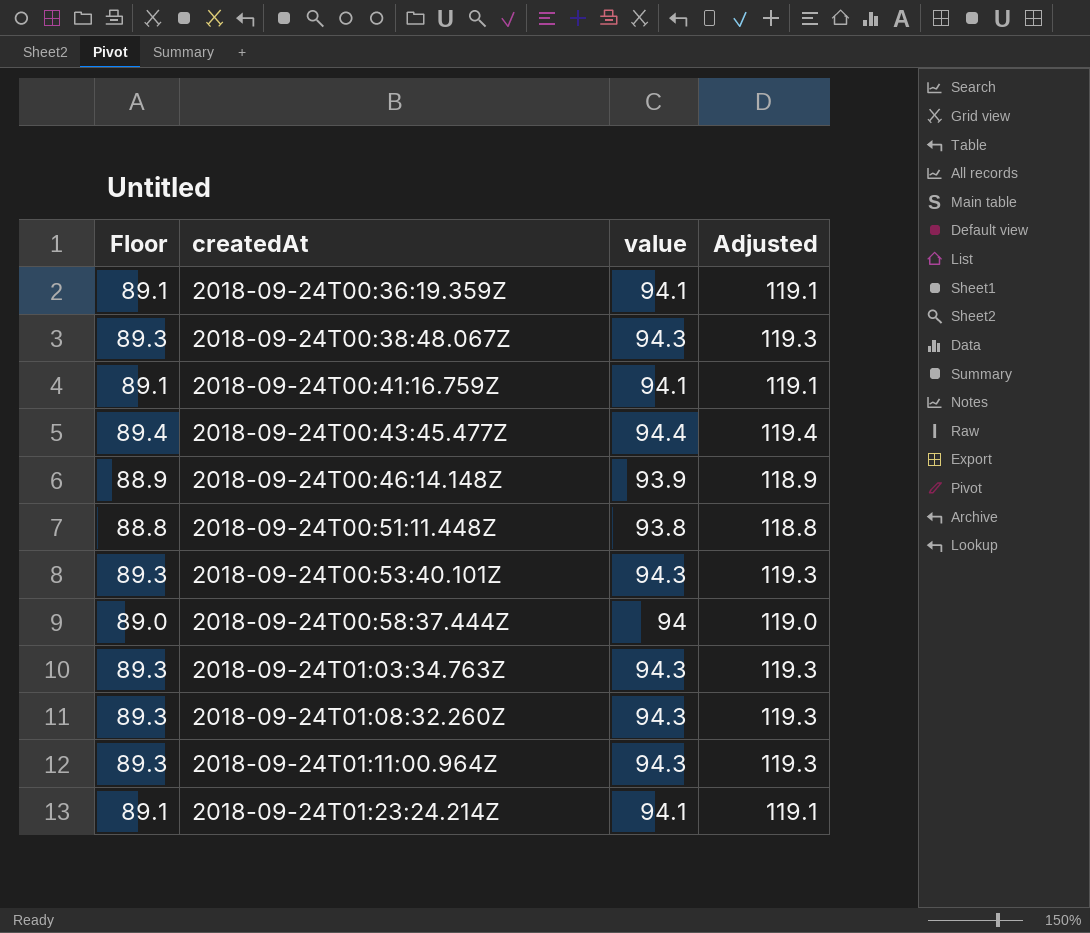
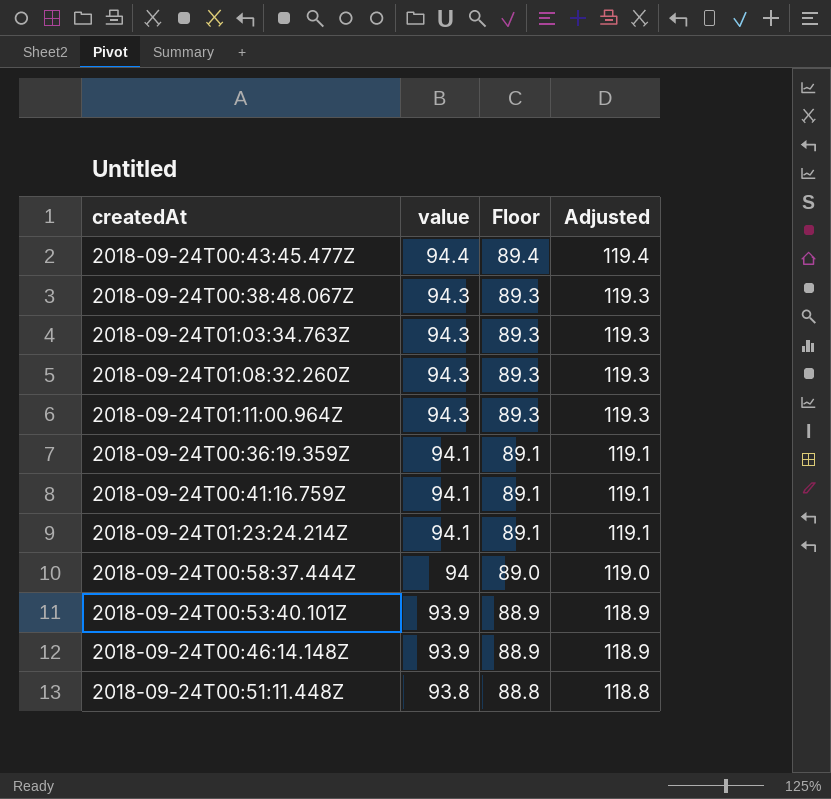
row order: createdAt ascending -> value descending
column Floor | position: 1 -> 3
2018-09-24T00:53:40.101Z | value: 94.3 -> 93.9
2018-09-24T00:53:40.101Z | Floor: 89.3 -> 88.9
2018-09-24T00:53:40.101Z | Adjusted: 119.3 -> 118.9

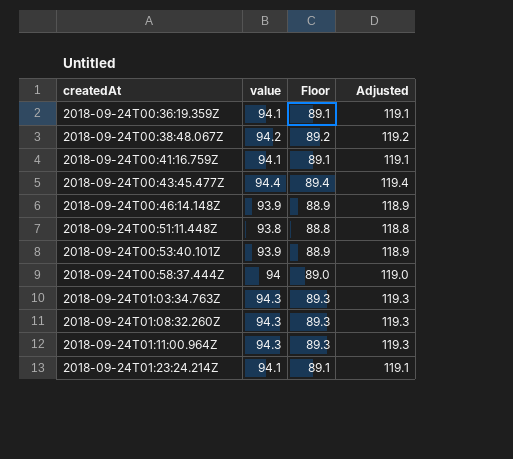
row order: value descending -> createdAt ascending
2018-09-24T00:38:48.067Z | value: 94.3 -> 94.2
2018-09-24T00:38:48.067Z | Floor: 89.3 -> 89.2
2018-09-24T00:38:48.067Z | Adjusted: 119.3 -> 119.2

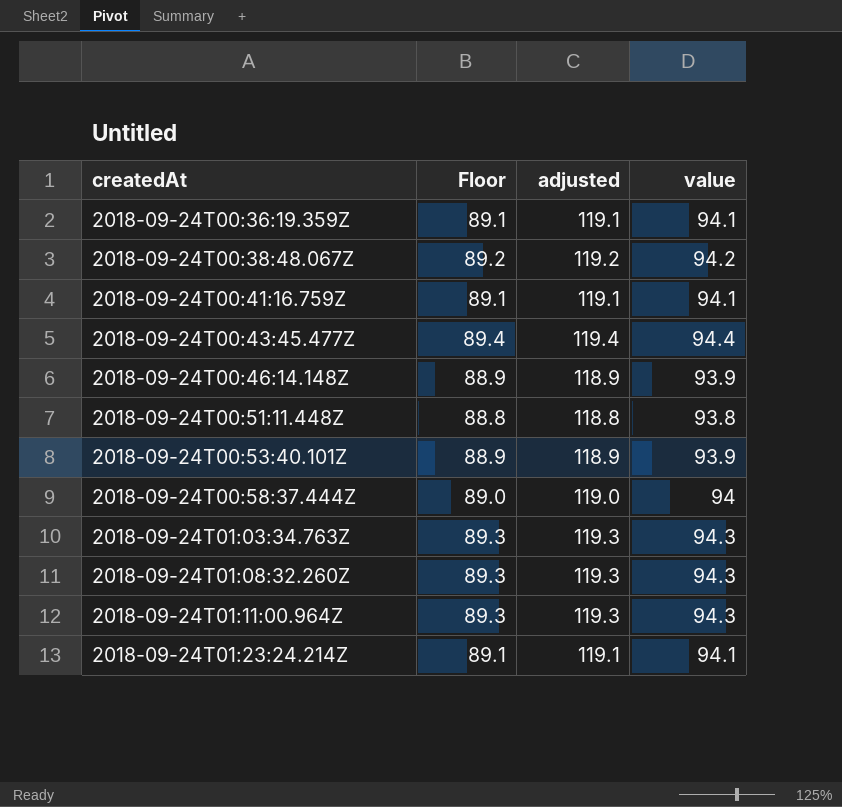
column name: Adjusted -> adjusted
column value | position: 2 -> 4

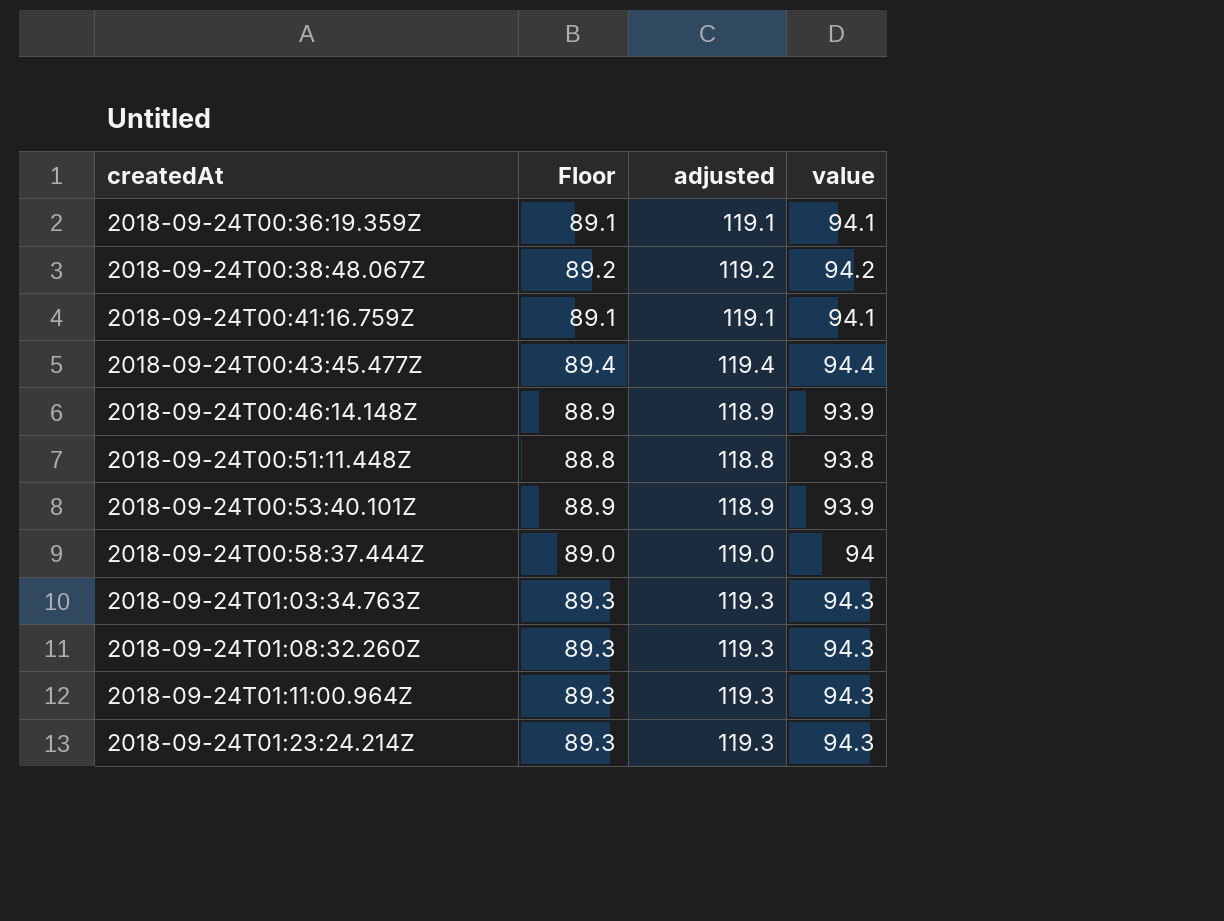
2018-09-24T01:23:24.214Z | Floor: 89.1 -> 89.3
2018-09-24T01:23:24.214Z | adjusted: 119.1 -> 119.3
2018-09-24T01:23:24.214Z | value: 94.1 -> 94.3

